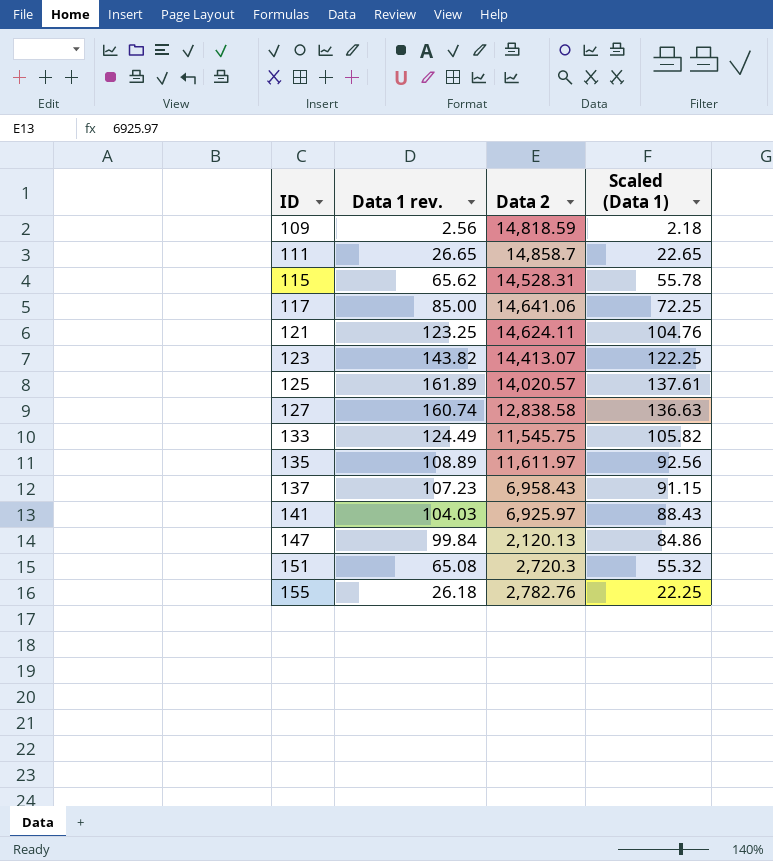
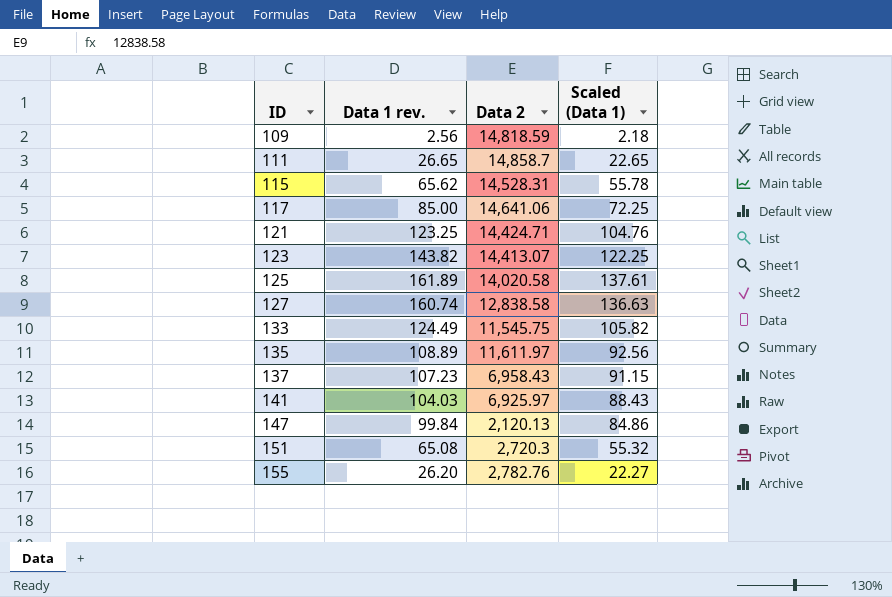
121 | Data 2: 14,624.11 -> 14,424.71
125 | Data 2: 14,020.57 -> 14,020.58
155 | Data 1 rev.: 26.18 -> 26.20
155 | Scaled (Data 1): 22.25 -> 22.27

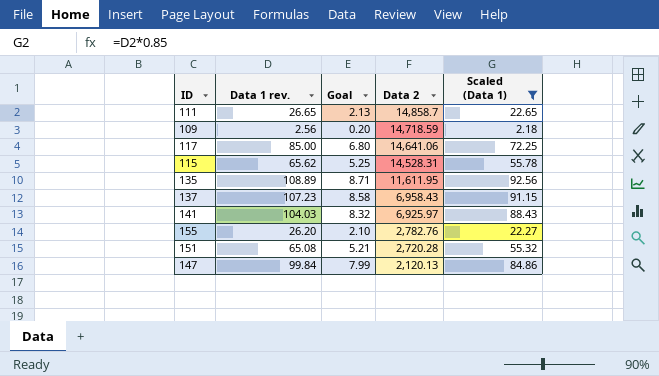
filter: none -> Scaled (Data 1) <= 92.56
row order: ID ascending -> Data 2 descending
column Goal | formula: none -> [Data 1 rev.] * 0.08
109 | Data 2: 14,818.59 -> 14,718.59
135 | Data 2: 11,611.97 -> 11,611.95
151 | Data 2: 2,720.3 -> 2,720.28

